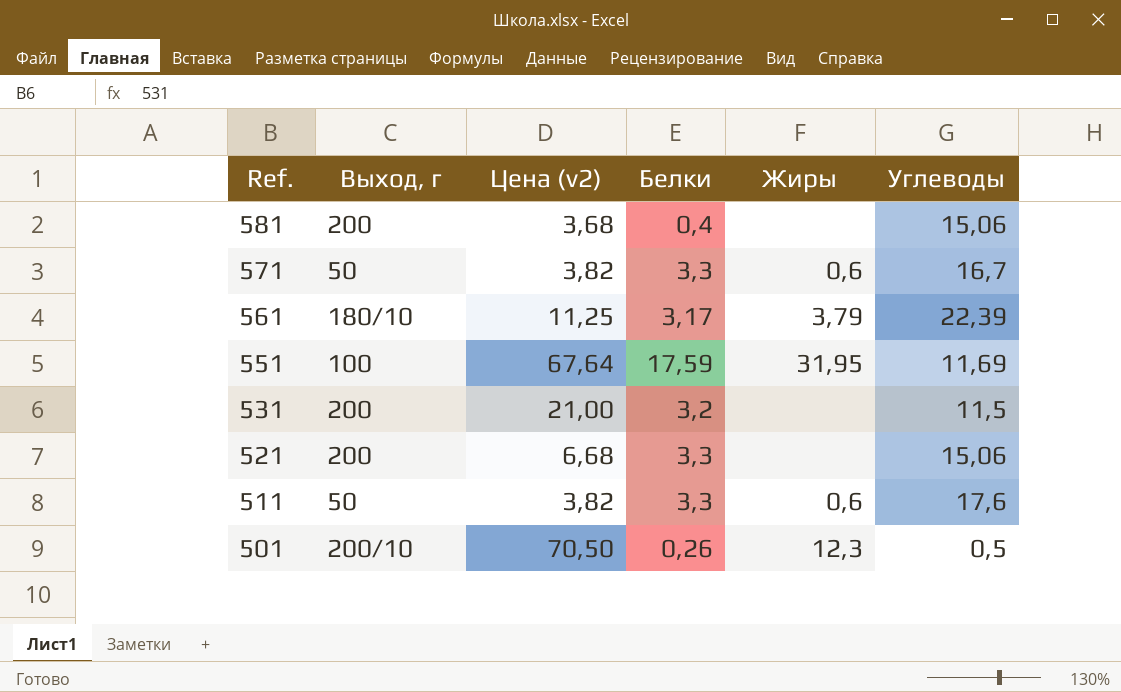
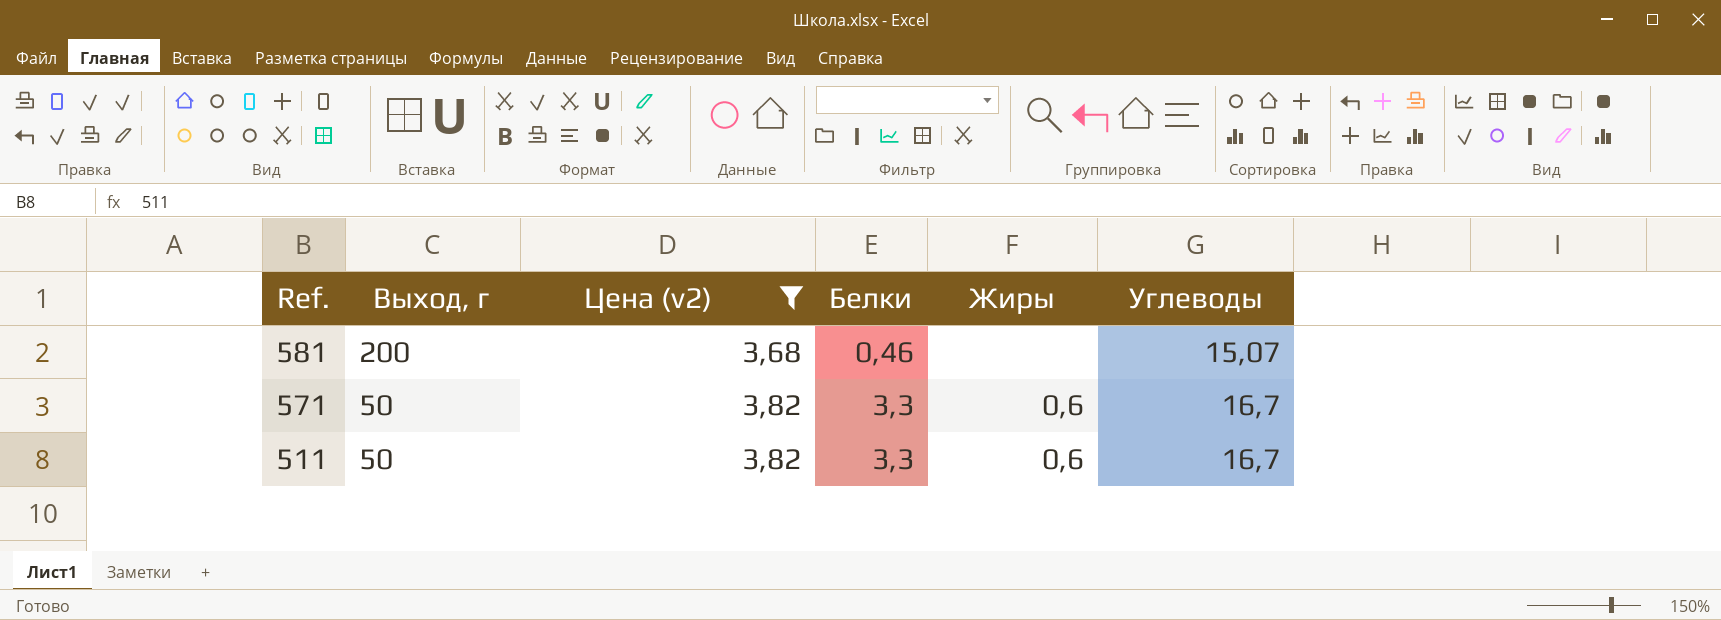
filter: none -> Цена (v2) <= 3,82
581 | Белки: 0,4 -> 0,46
581 | Углеводы: 15,06 -> 15,07
511 | Углеводы: 17,6 -> 16,7

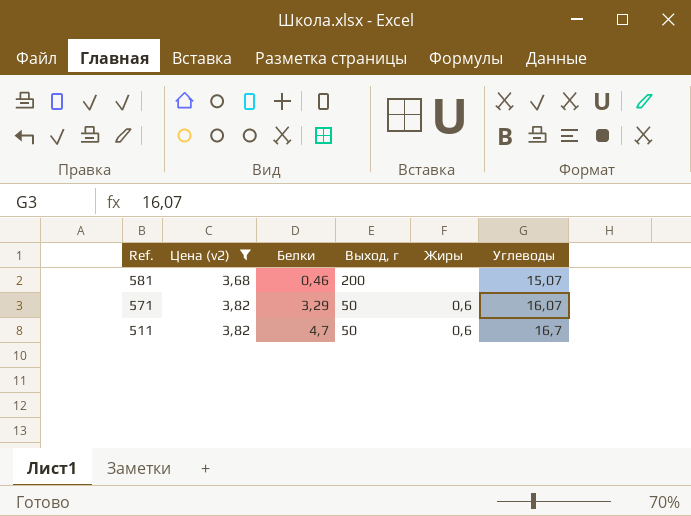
column Выход, г | position: 2 -> 4
571 | Белки: 3,3 -> 3,29
571 | Углеводы: 16,7 -> 16,07
511 | Белки: 3,3 -> 4,7

